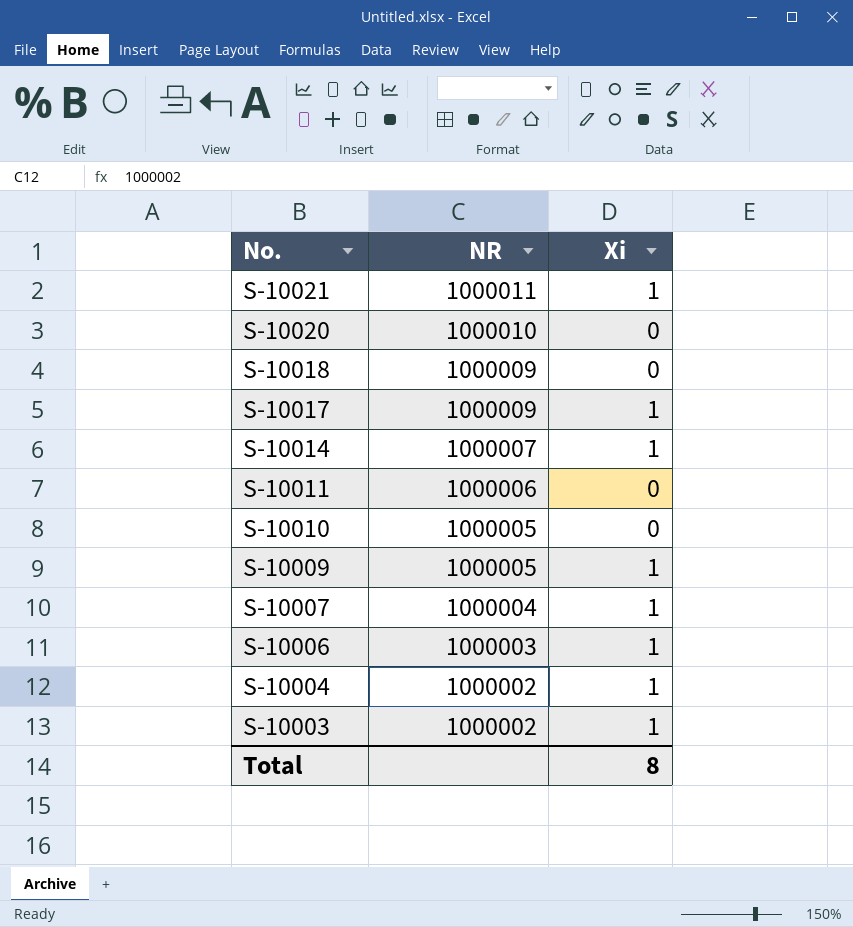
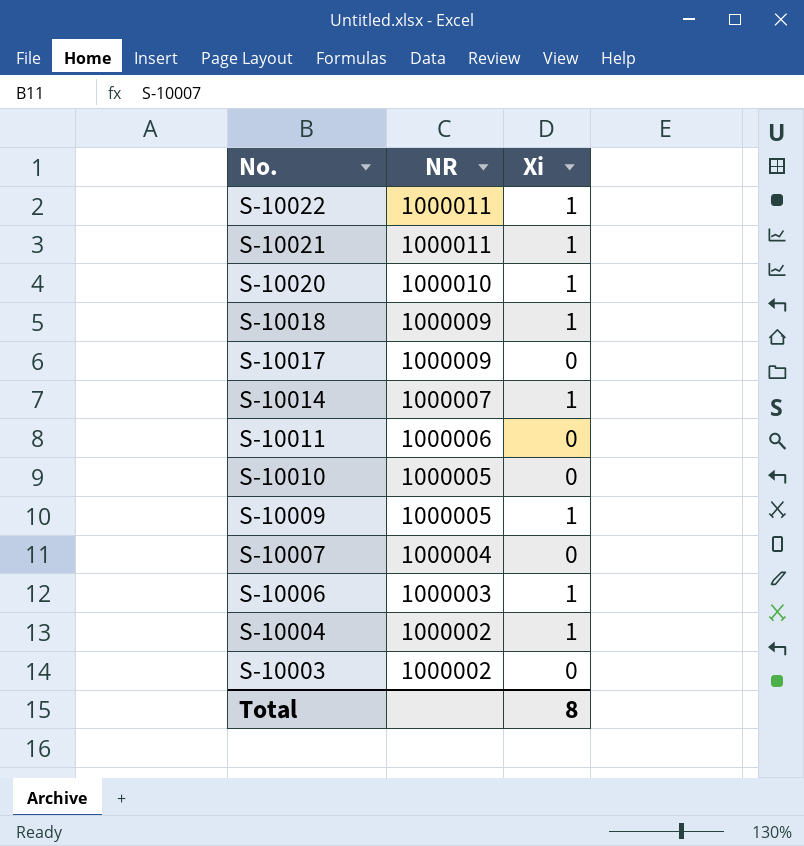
row S-10022: none -> 1000011 | 1
S-10020 | Xi: 0 -> 1
S-10018 | Xi: 0 -> 1
S-10017 | Xi: 1 -> 0
S-10007 | Xi: 1 -> 0
S-10003 | Xi: 1 -> 0

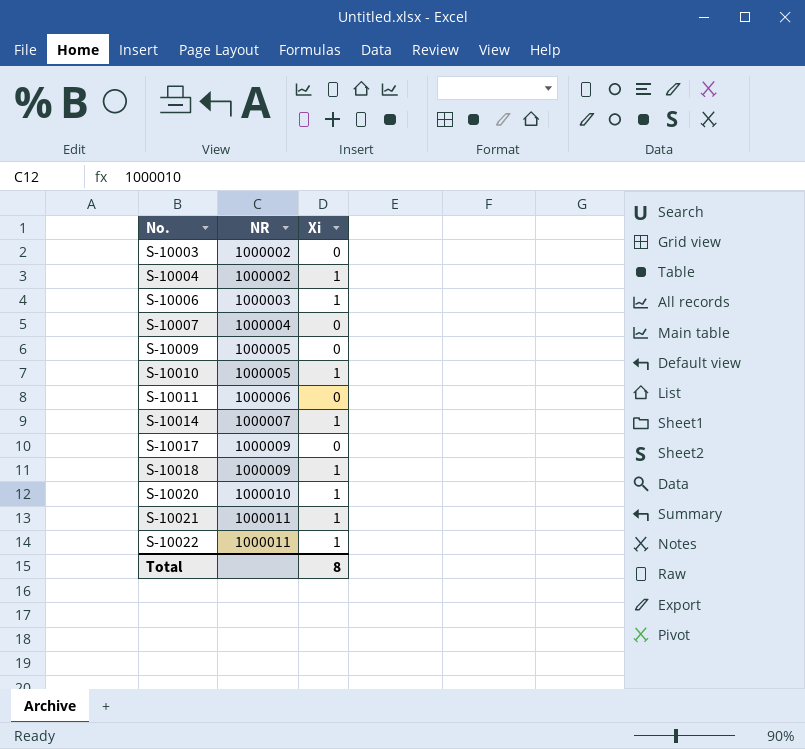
row order: No. descending -> No. ascending
S-10009 | Xi: 1 -> 0
S-10010 | Xi: 0 -> 1

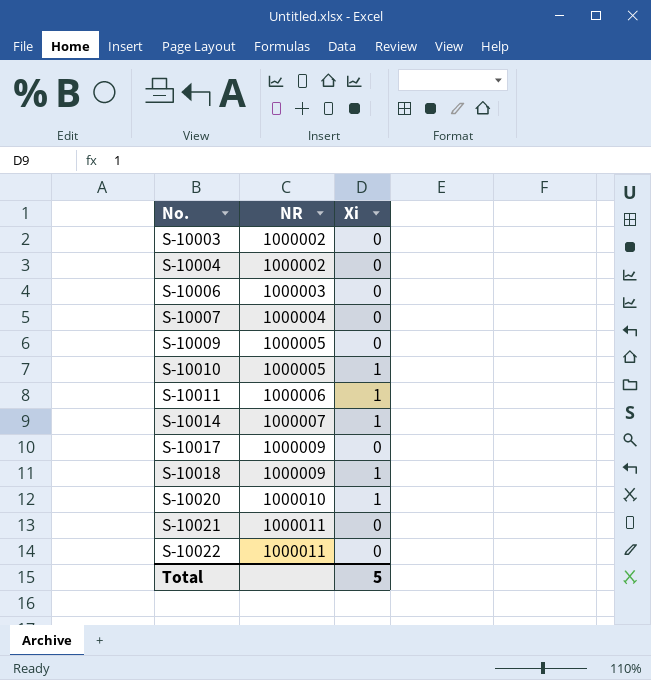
S-10004 | Xi: 1 -> 0
S-10006 | Xi: 1 -> 0
S-10011 | Xi: 0 -> 1
S-10021 | Xi: 1 -> 0
S-10022 | Xi: 1 -> 0
Total | Xi: 8 -> 5

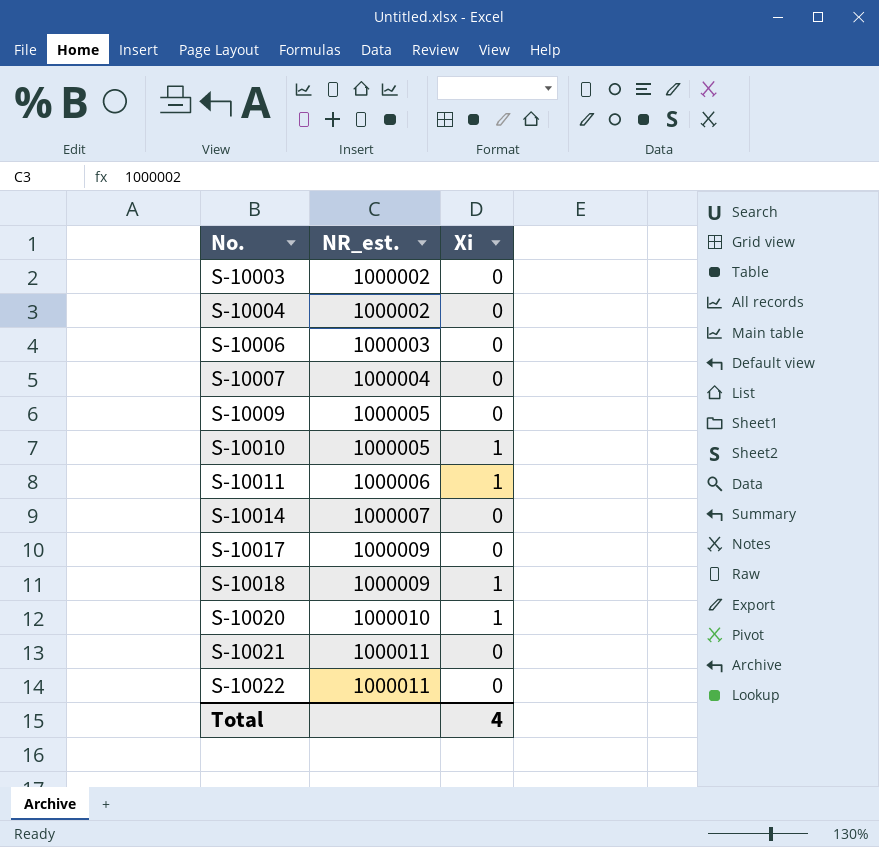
column name: NR -> NR_est.
S-10014 | Xi: 1 -> 0
Total | Xi: 5 -> 4

